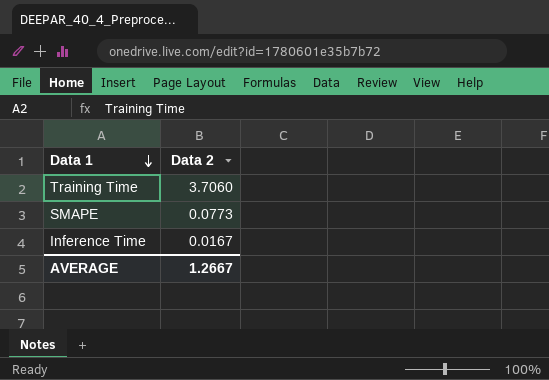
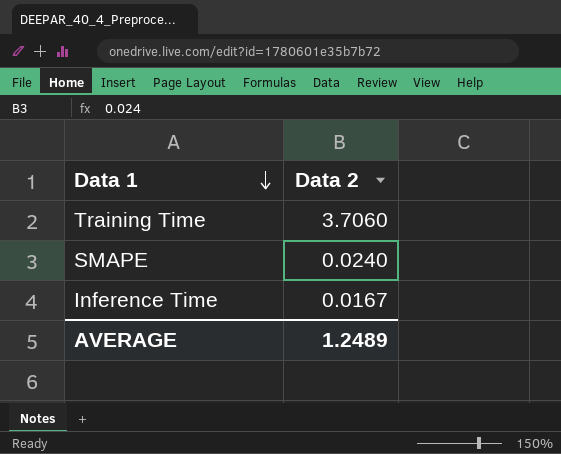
SMAPE | Data 2: 0.0773 -> 0.0240
AVERAGE | Data 2: 1.2667 -> 1.2489

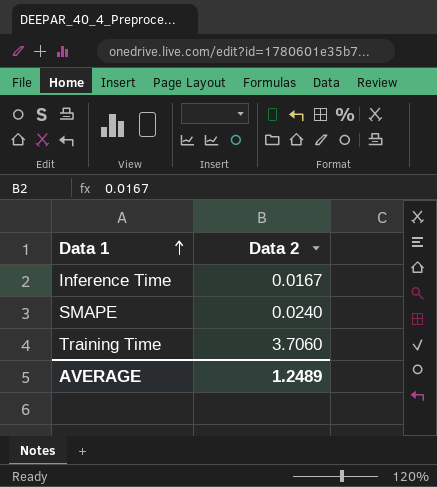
row order: Data 1 descending -> Data 1 ascending

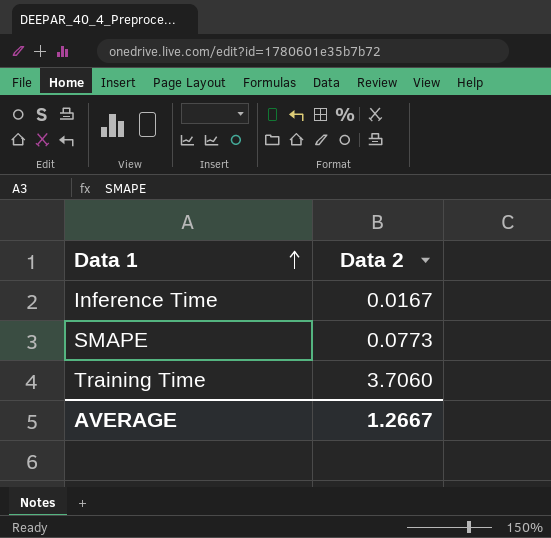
SMAPE | Data 2: 0.0240 -> 0.0773
AVERAGE | Data 2: 1.2489 -> 1.2667

